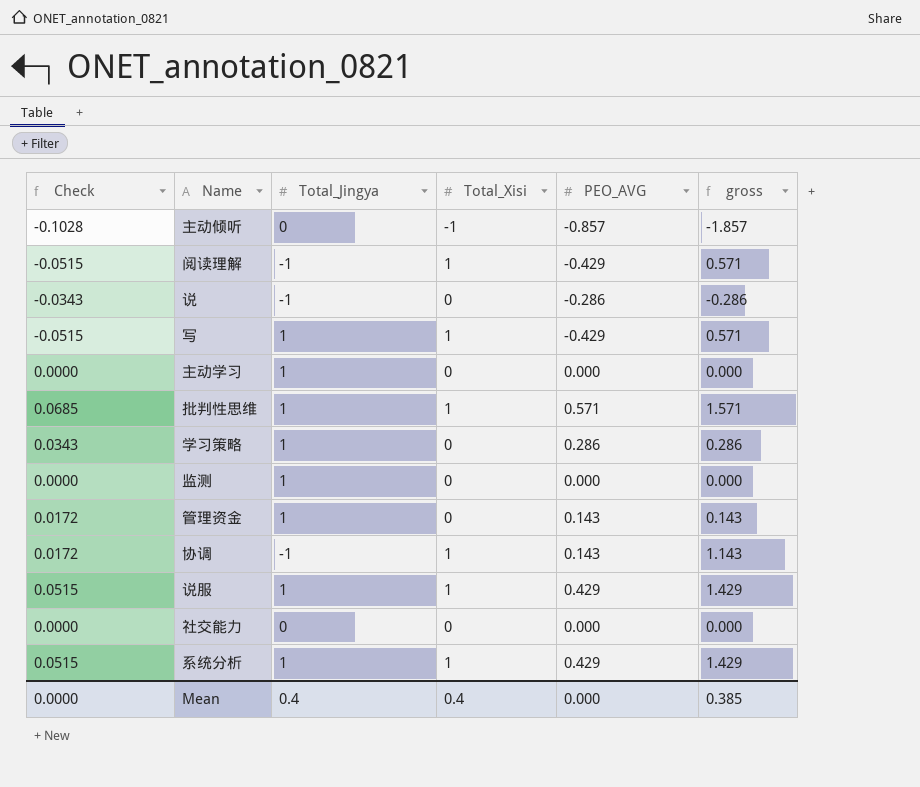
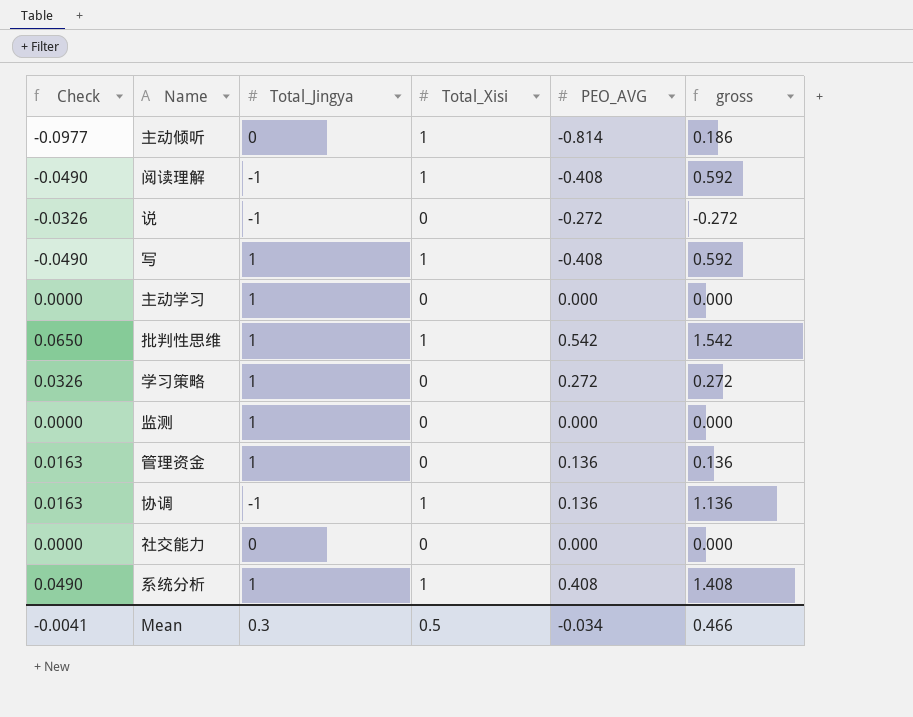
row 说服: 0.0515 | 1 | 1 | 0.429 | 1.429 -> none
主动倾听 | Check: -0.1028 -> -0.0977
主动倾听 | Total_Xisi: -1 -> 1
主动倾听 | PEO_AVG: -0.857 -> -0.814
主动倾听 | gross: -1.857 -> 0.186
阅读理解 | Check: -0.0515 -> -0.0490
阅读理解 | PEO_AVG: -0.429 -> -0.408
阅读理解 | gross: 0.571 -> 0.592
说 | Check: -0.0343 -> -0.0326
说 | PEO_AVG: -0.286 -> -0.272
说 | gross: -0.286 -> -0.272
写 | Check: -0.0515 -> -0.0490
写 | PEO_AVG: -0.429 -> -0.408
写 | gross: 0.571 -> 0.592
批判性思维 | Check: 0.0685 -> 0.0650
批判性思维 | PEO_AVG: 0.571 -> 0.542
批判性思维 | gross: 1.571 -> 1.542
学习策略 | Check: 0.0343 -> 0.0326
学习策略 | PEO_AVG: 0.286 -> 0.272
学习策略 | gross: 0.286 -> 0.272
管理资金 | Check: 0.0172 -> 0.0163
管理资金 | PEO_AVG: 0.143 -> 0.136
管理资金 | gross: 0.143 -> 0.136
协调 | Check: 0.0172 -> 0.0163
协调 | PEO_AVG: 0.143 -> 0.136
协调 | gross: 1.143 -> 1.136
系统分析 | Check: 0.0515 -> 0.0490
系统分析 | PEO_AVG: 0.429 -> 0.408
系统分析 | gross: 1.429 -> 1.408
Mean | Check: 0.0000 -> -0.0041
Mean | Total_Jingya: 0.4 -> 0.3
Mean | Total_Xisi: 0.4 -> 0.5
Mean | PEO_AVG: 0.000 -> -0.034
Mean | gross: 0.385 -> 0.466

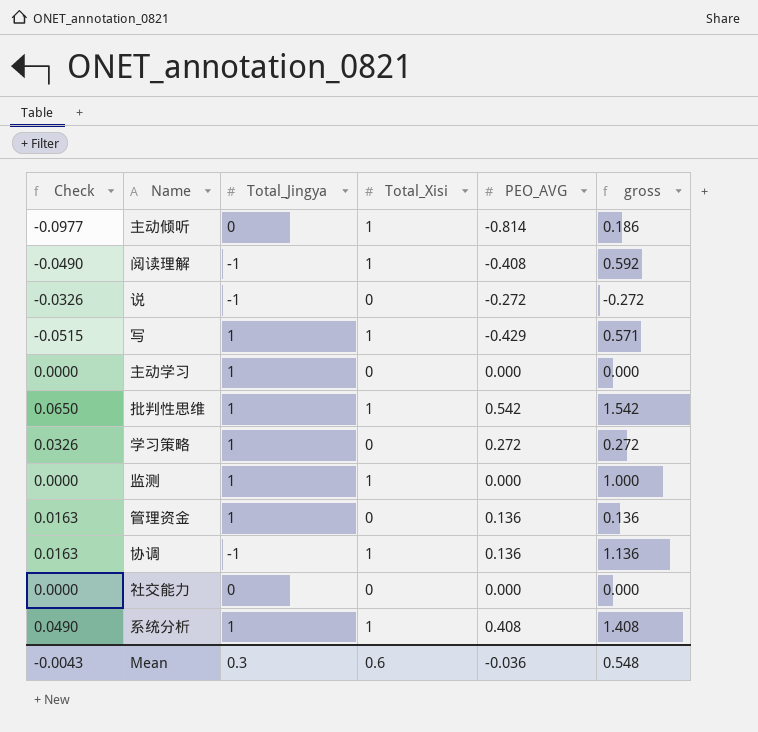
写 | Check: -0.0490 -> -0.0515
写 | PEO_AVG: -0.408 -> -0.429
写 | gross: 0.592 -> 0.571
监测 | Total_Xisi: 0 -> 1
监测 | gross: 0.000 -> 1.000
Mean | Check: -0.0041 -> -0.0043
Mean | Total_Xisi: 0.5 -> 0.6
Mean | PEO_AVG: -0.034 -> -0.036
Mean | gross: 0.466 -> 0.548

